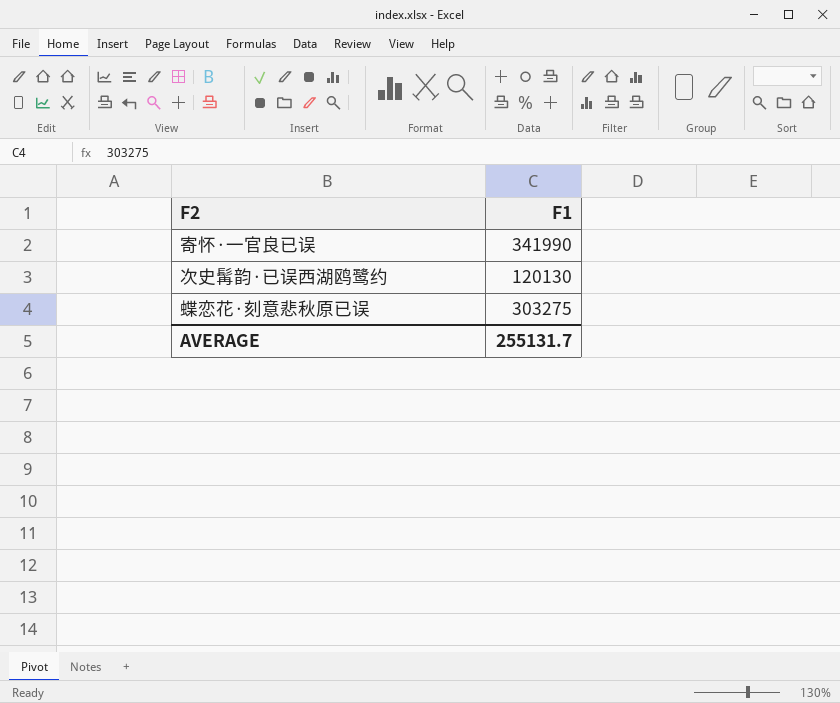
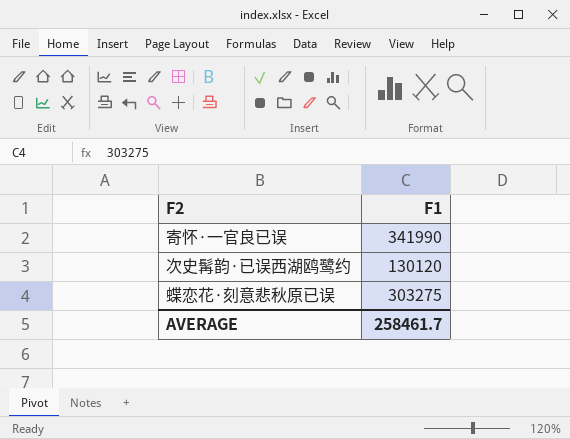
次史髯韵·已误西湖鸥鹭约 | F1: 120130 -> 130120
AVERAGE | F1: 255131.7 -> 258461.7

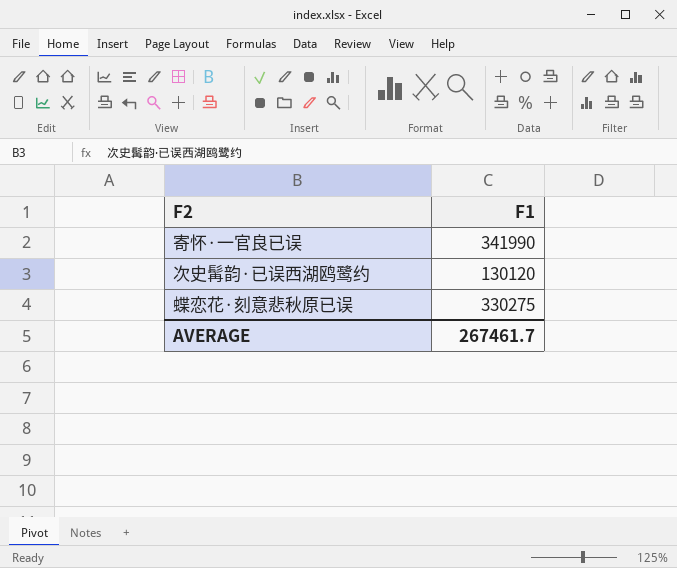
蝶恋花·刻意悲秋原已误 | F1: 303275 -> 330275
AVERAGE | F1: 258461.7 -> 267461.7

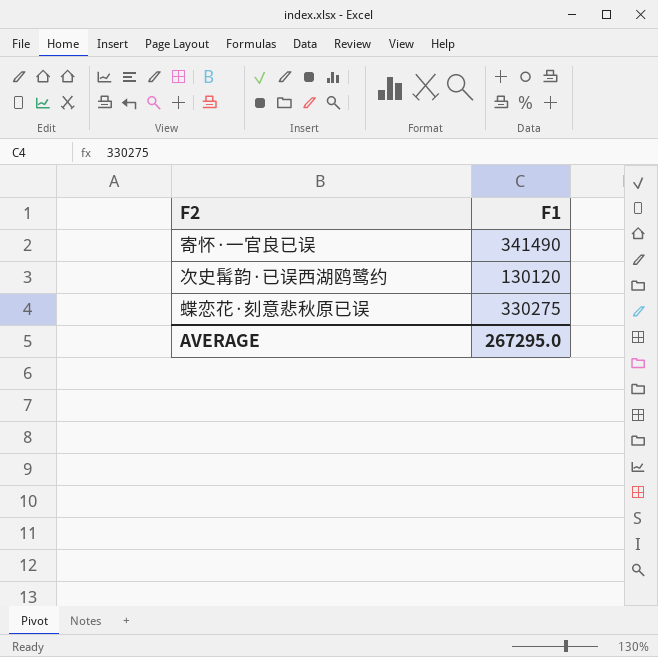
寄怀·一官良已误 | F1: 341990 -> 341490
AVERAGE | F1: 267461.7 -> 267295.0

